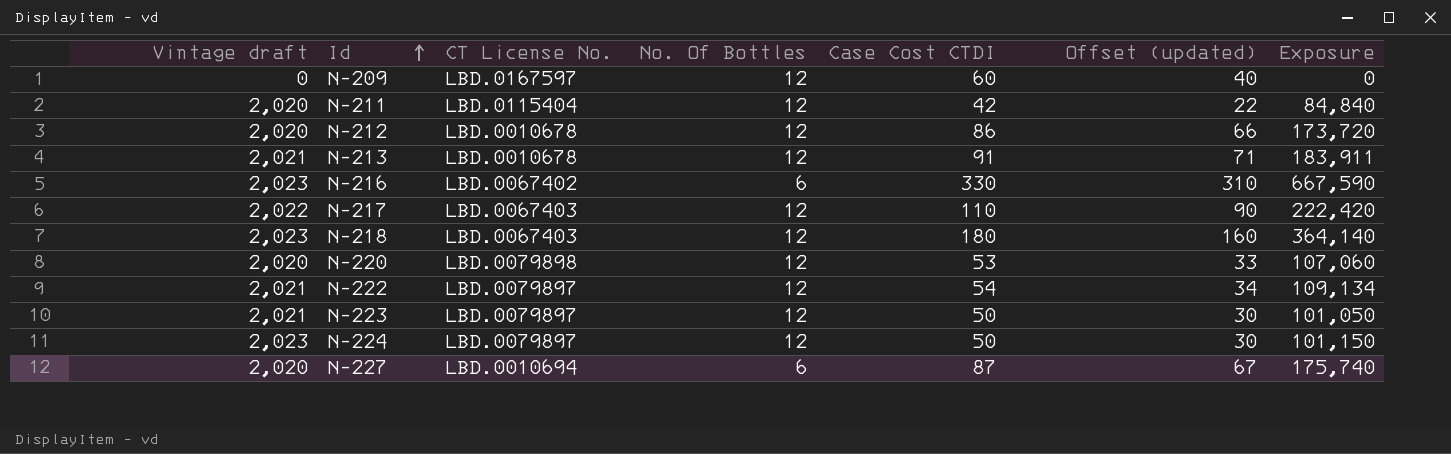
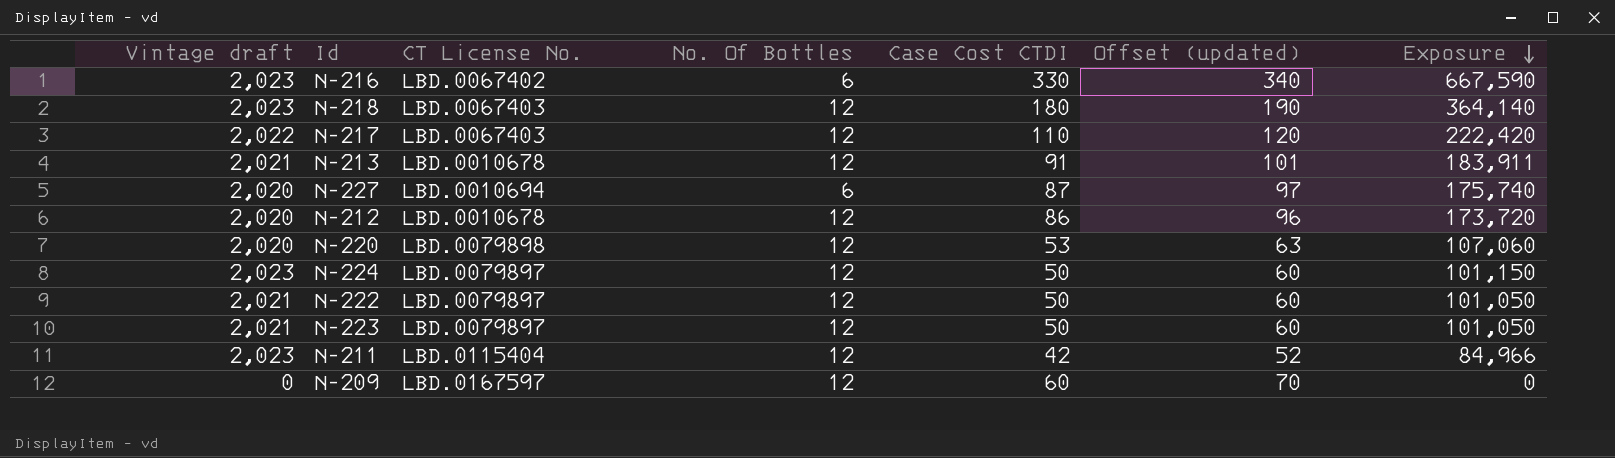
row order: Id ascending -> Exposure descending
column Offset (updated) | formula: [Case Cost CTDI] - 20 -> [Case Cost CTDI] + 10
N-222 | Case Cost CTDI: 54 -> 50
N-222 | Exposure: 109,134 -> 101,050
N-211 | Vintage draft: 2,020 -> 2,023
N-211 | Exposure: 84,840 -> 84,966

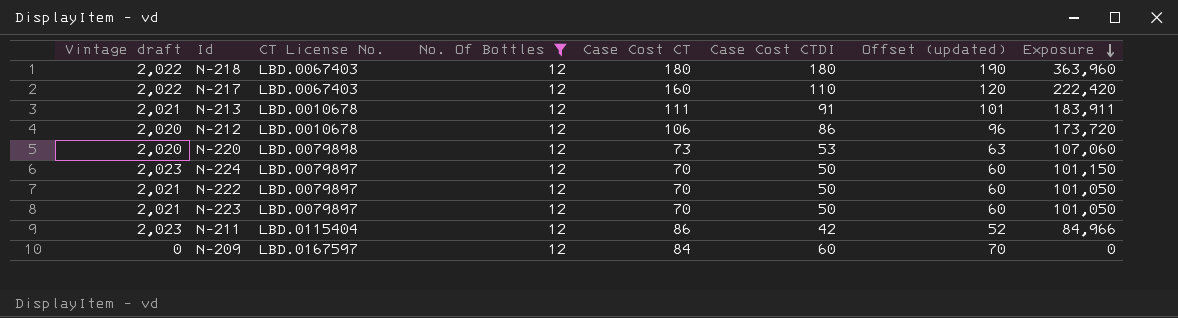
filter: none -> No. Of Bottles = 12
column Case Cost CT | position: none -> 5
N-218 | Vintage draft: 2,023 -> 2,022
N-218 | Exposure: 364,140 -> 363,960

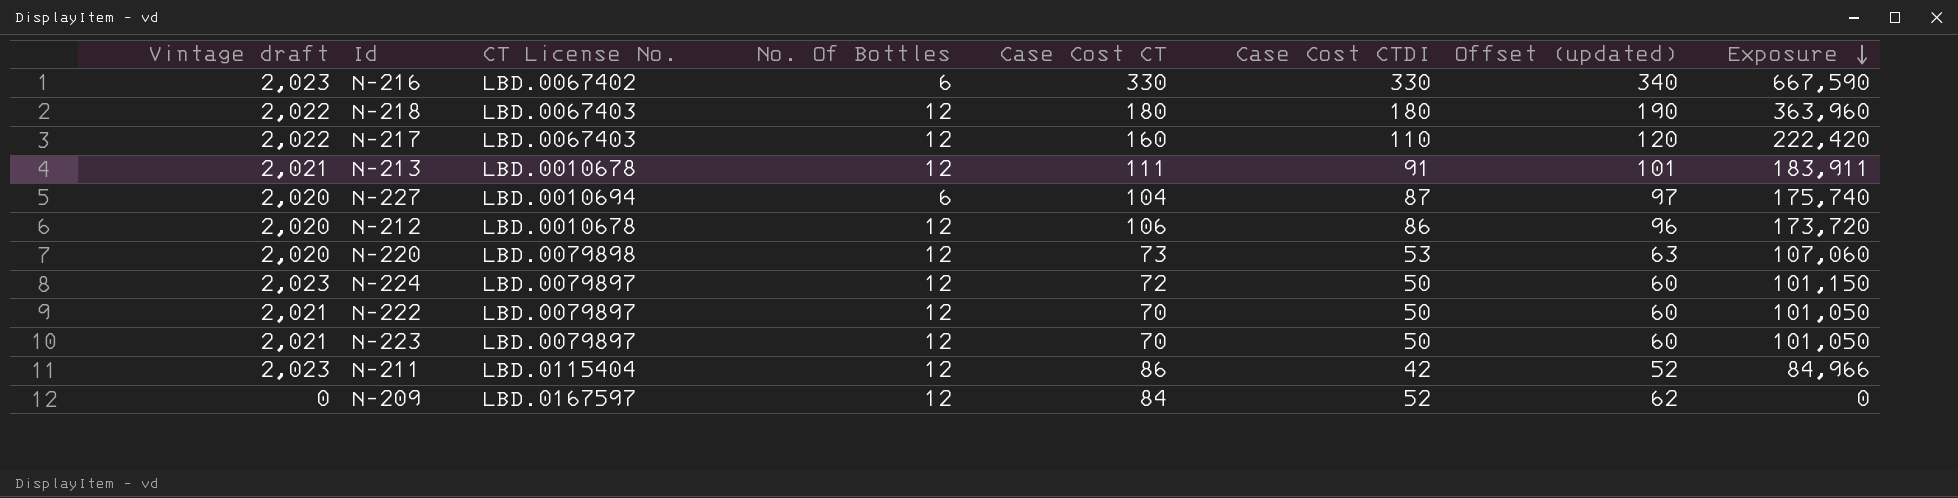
filter: No. Of Bottles = 12 -> none
N-224 | Case Cost CT: 70 -> 72
N-209 | Case Cost CTDI: 60 -> 52
N-209 | Offset (updated): 70 -> 62

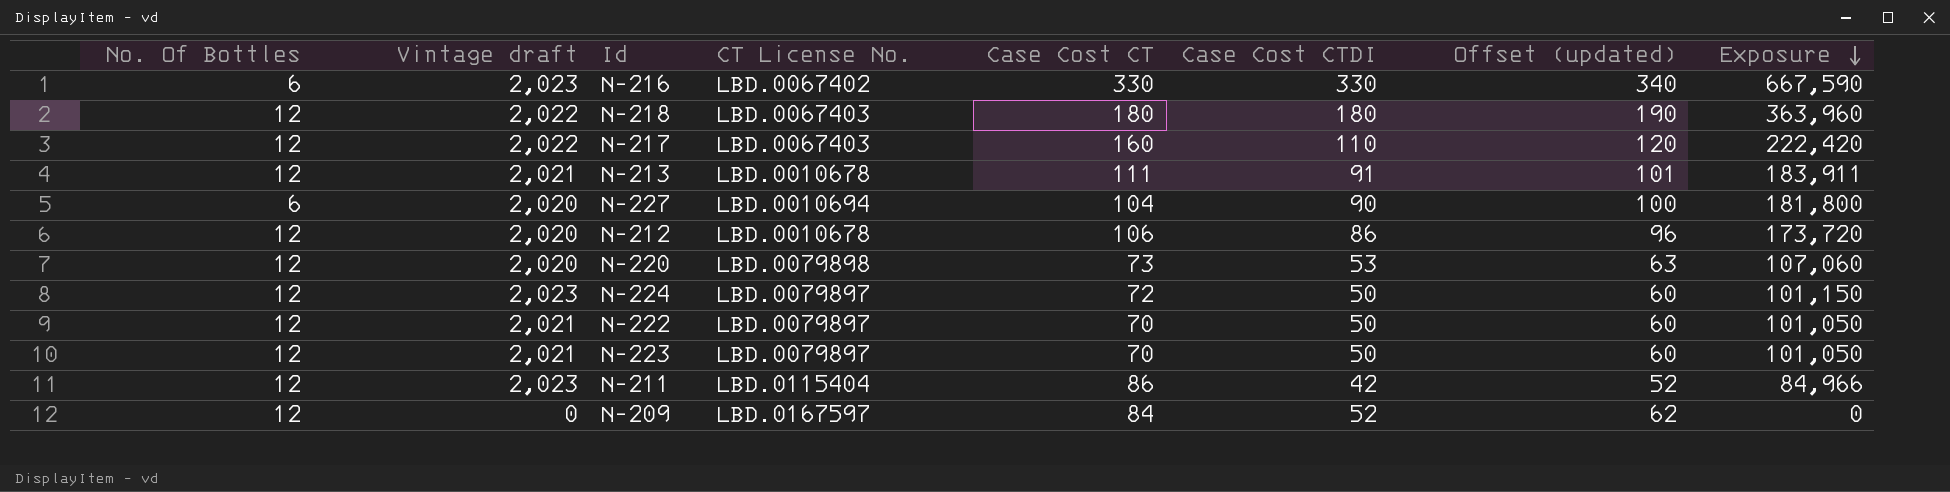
column No. Of Bottles | position: 4 -> 1
N-227 | Case Cost CTDI: 87 -> 90
N-227 | Offset (updated): 97 -> 100
N-227 | Exposure: 175,740 -> 181,800

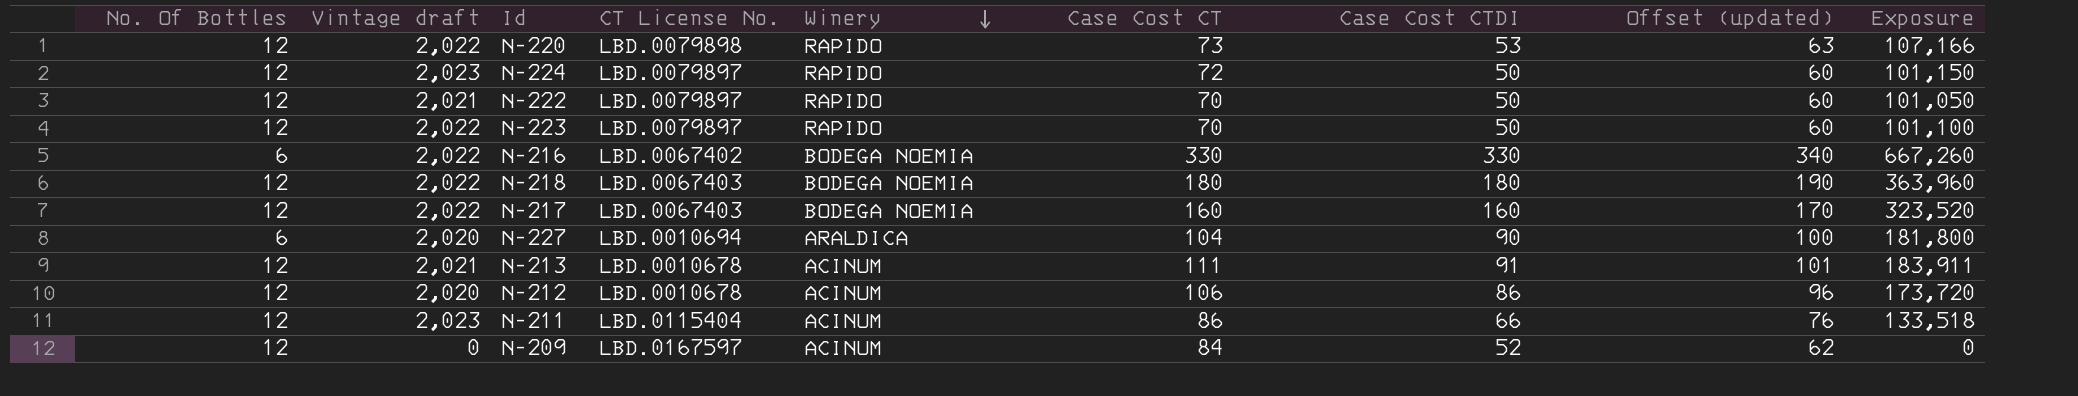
row order: Exposure descending -> Winery descending
column Winery | position: none -> 5
N-220 | Vintage draft: 2,020 -> 2,022
N-220 | Exposure: 107,060 -> 107,166
N-223 | Vintage draft: 2,021 -> 2,022
N-223 | Exposure: 101,050 -> 101,100
N-216 | Vintage draft: 2,023 -> 2,022
N-216 | Exposure: 667,590 -> 667,260
N-217 | Case Cost CTDI: 110 -> 160
N-217 | Offset (updated): 120 -> 170
N-217 | Exposure: 222,420 -> 323,520
N-211 | Case Cost CTDI: 42 -> 66
N-211 | Offset (updated): 52 -> 76
N-211 | Exposure: 84,966 -> 133,518

